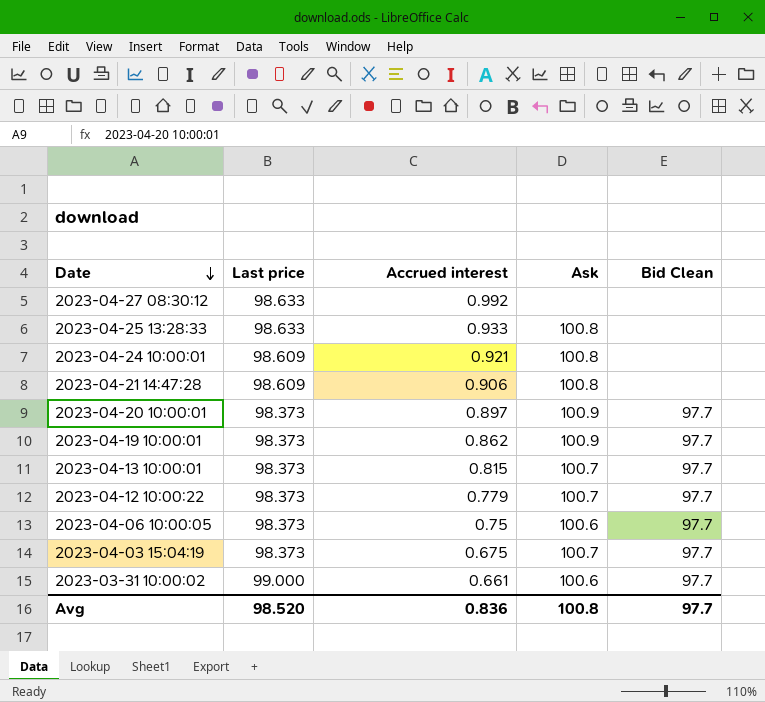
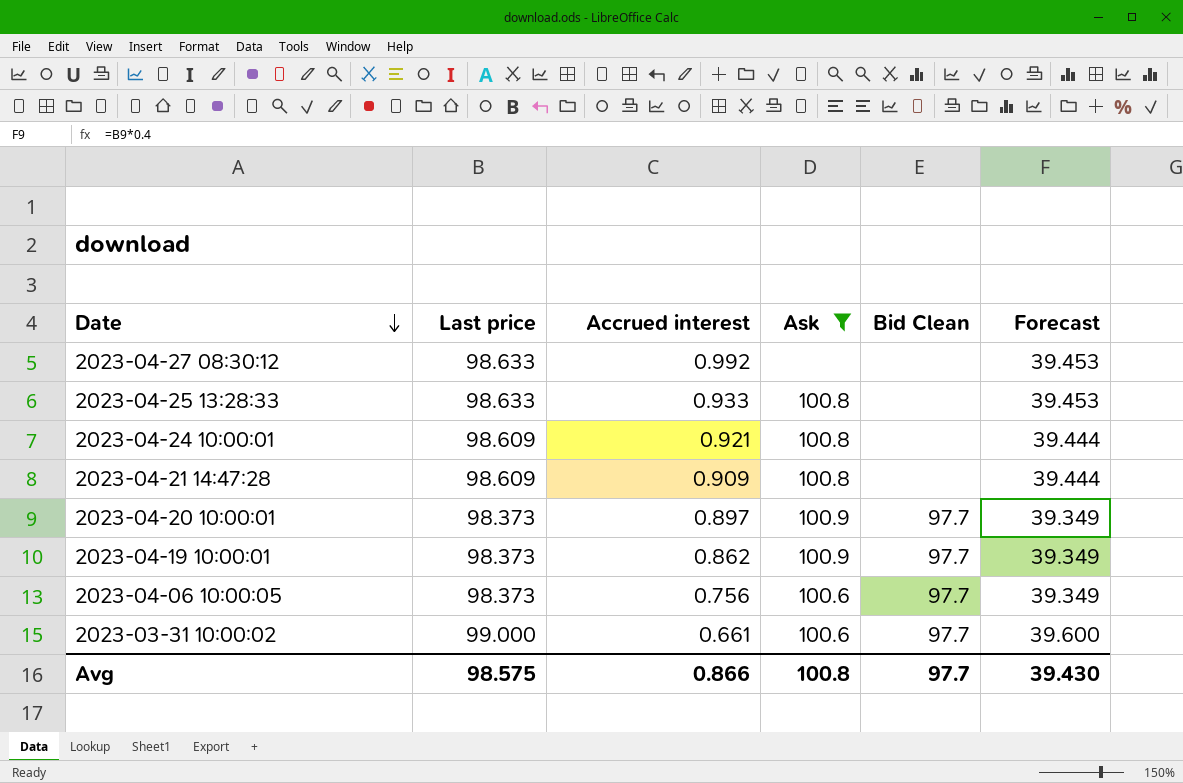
filter: none -> Ask != 100.7
column Forecast | formula: none -> [Last price] * 0.4
2023-04-21 14:47:28 | Accrued interest: 0.906 -> 0.909
2023-04-06 10:00:05 | Accrued interest: 0.75 -> 0.756
Avg | Last price: 98.520 -> 98.575
Avg | Accrued interest: 0.836 -> 0.866

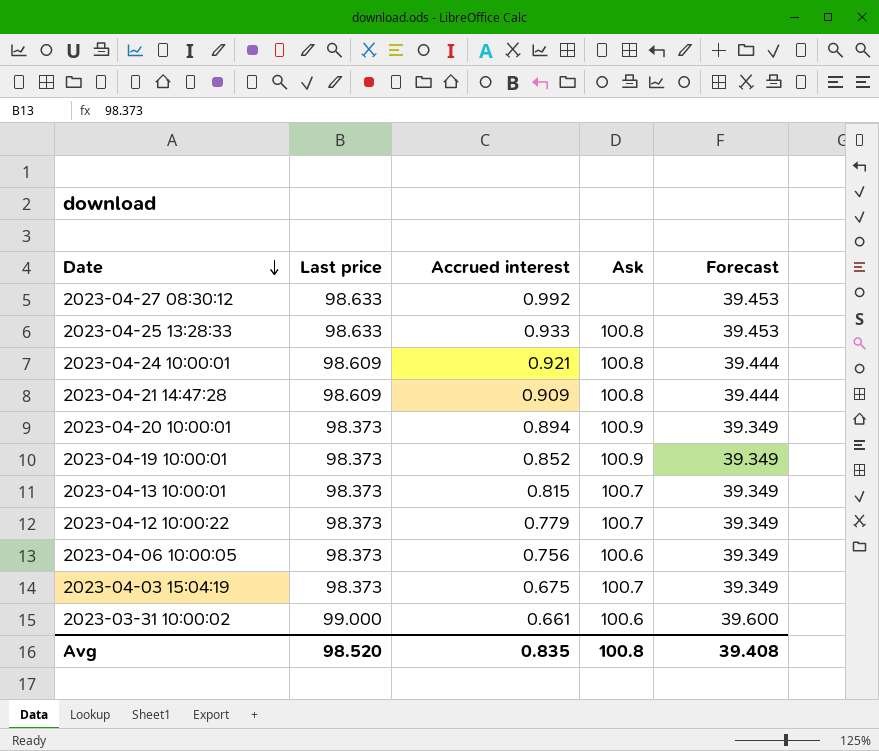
filter: Ask != 100.7 -> none
column Bid Clean | position: 5 -> none
2023-04-20 10:00:01 | Accrued interest: 0.897 -> 0.894
2023-04-19 10:00:01 | Accrued interest: 0.862 -> 0.852
Avg | Last price: 98.575 -> 98.520
Avg | Accrued interest: 0.866 -> 0.835
Avg | Forecast: 39.430 -> 39.408

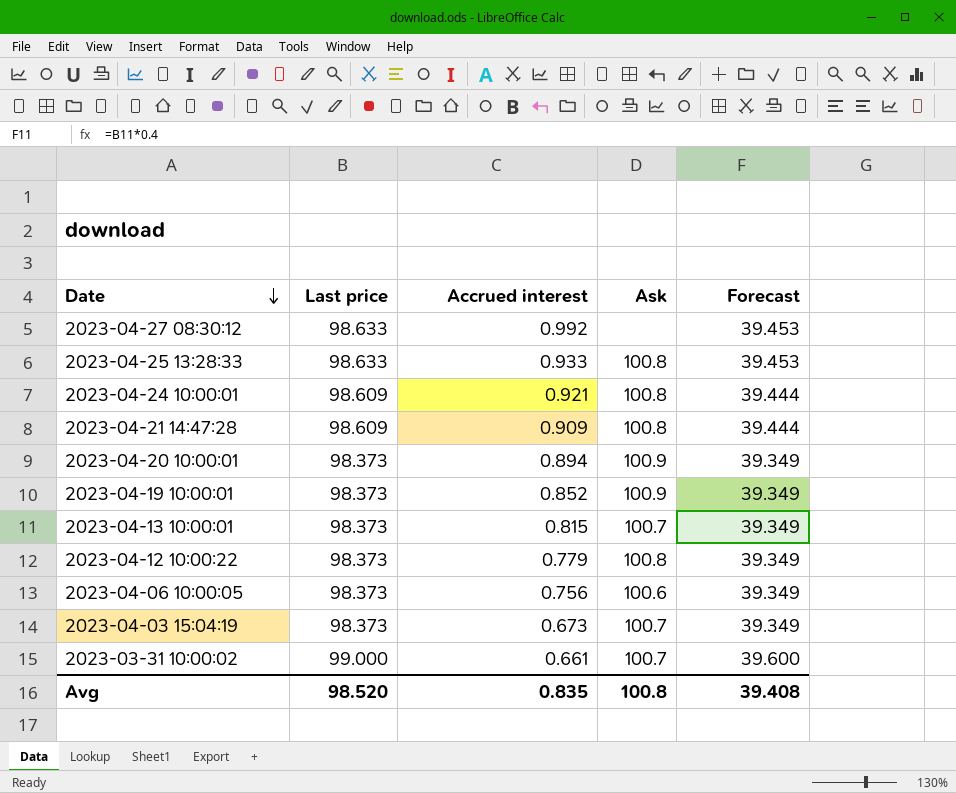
2023-04-12 10:00:22 | Ask: 100.7 -> 100.8
2023-04-03 15:04:19 | Accrued interest: 0.675 -> 0.673
2023-03-31 10:00:02 | Ask: 100.6 -> 100.7

